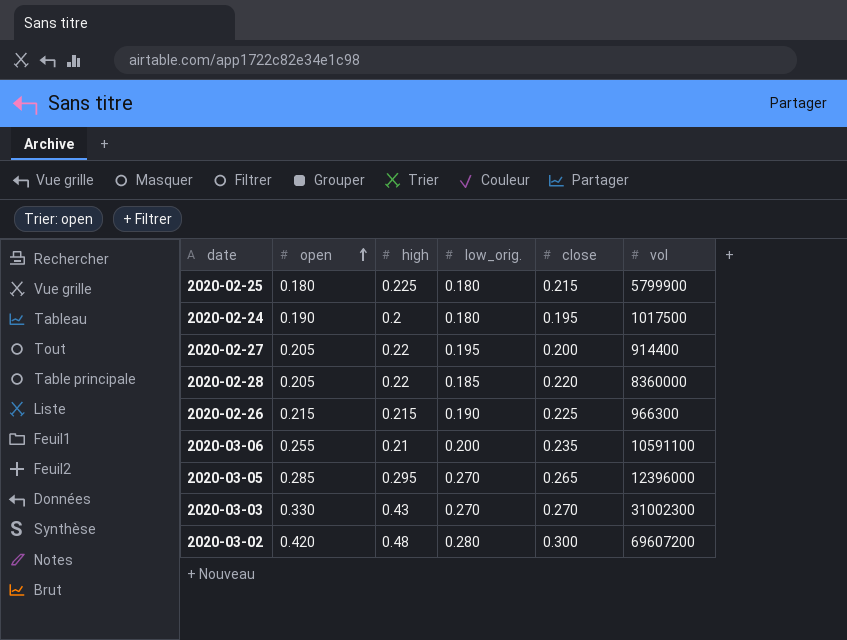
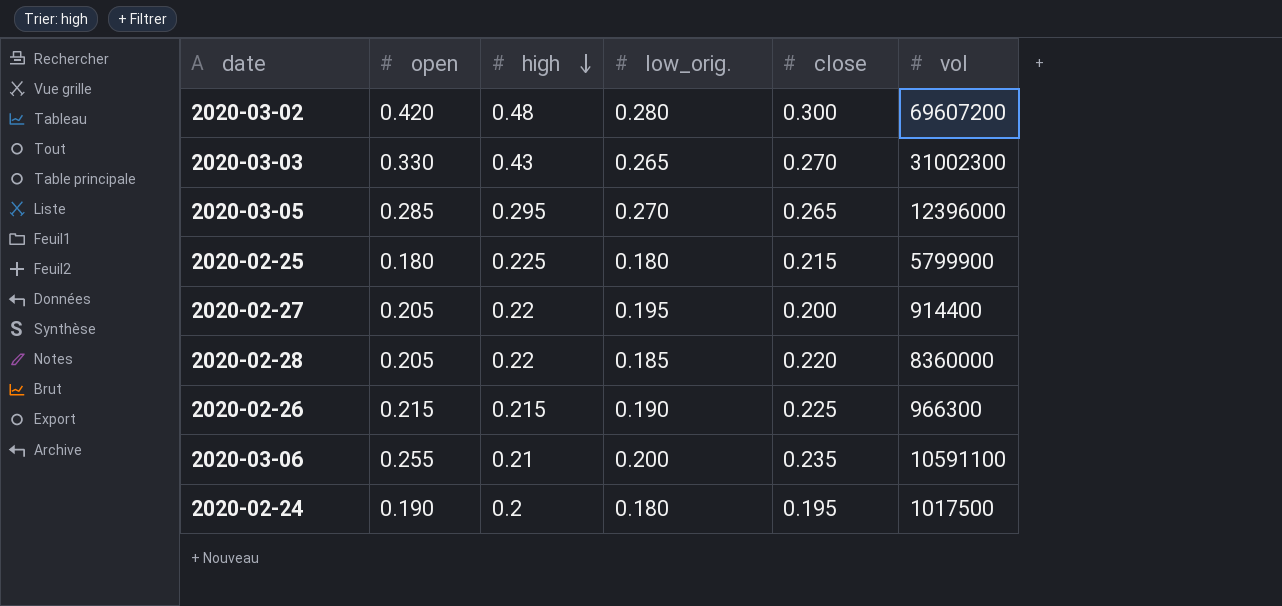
row order: open ascending -> high descending
2020-03-03 | low_orig.: 0.270 -> 0.265

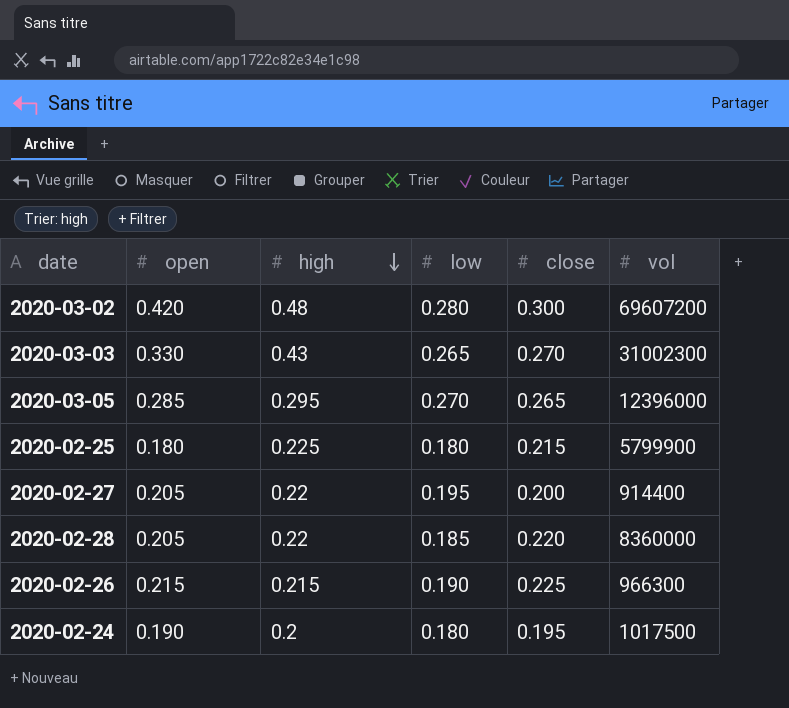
column name: low_orig. -> low
row 2020-03-06: 0.255 | 0.21 | 0.200 | 0.235 | 10591100 -> none

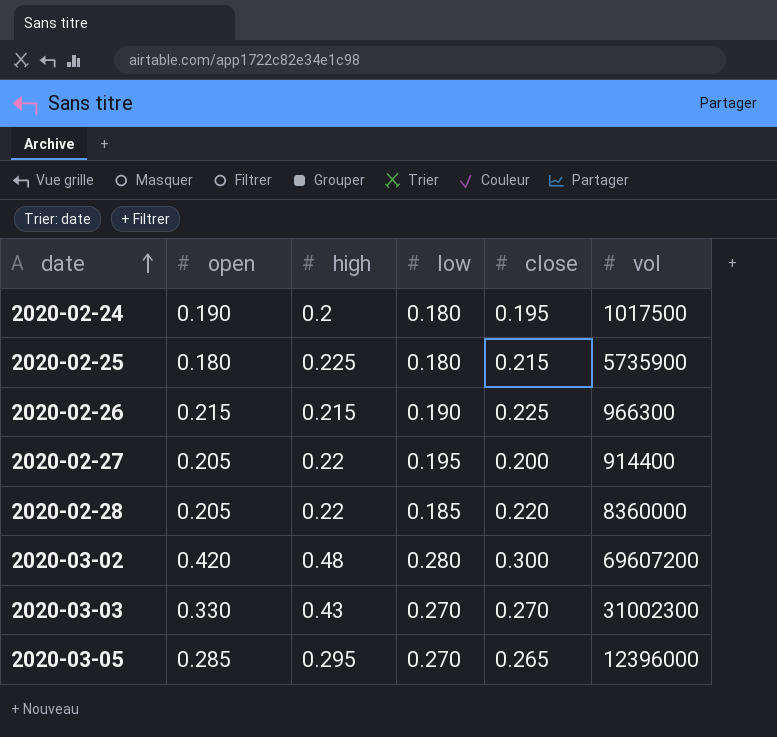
row order: high descending -> date ascending
2020-02-25 | vol: 5799900 -> 5735900
2020-03-03 | low: 0.265 -> 0.270

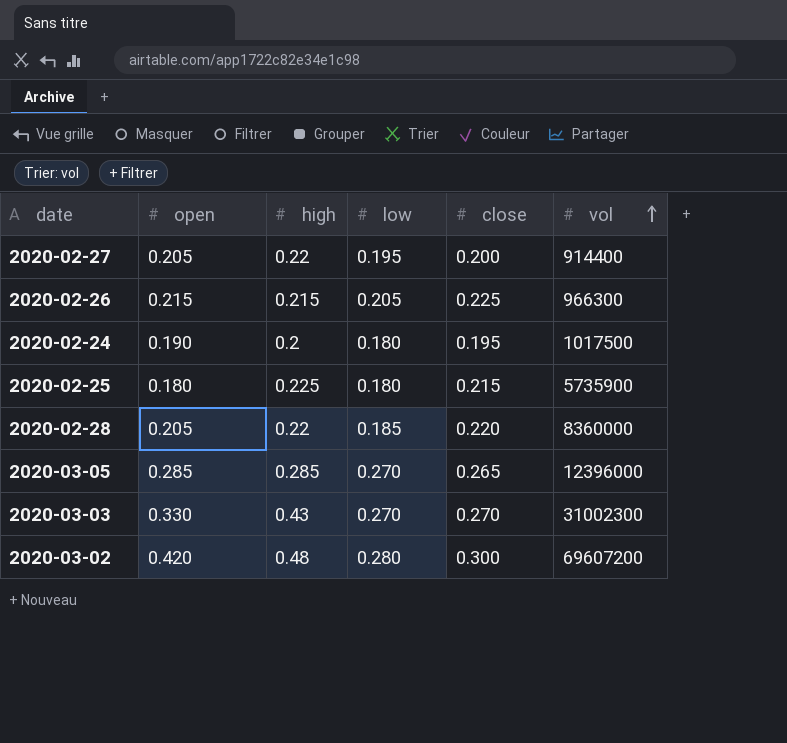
row order: date ascending -> vol ascending
2020-02-26 | low: 0.190 -> 0.205
2020-03-05 | high: 0.295 -> 0.285

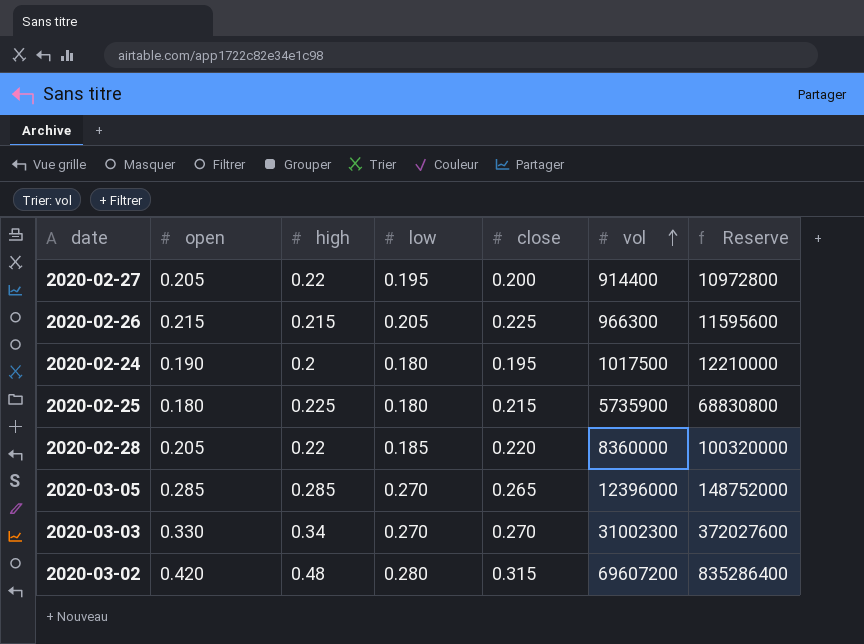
column Reserve | formula: none -> [vol] * 12
2020-03-03 | high: 0.43 -> 0.34
2020-03-02 | close: 0.300 -> 0.315

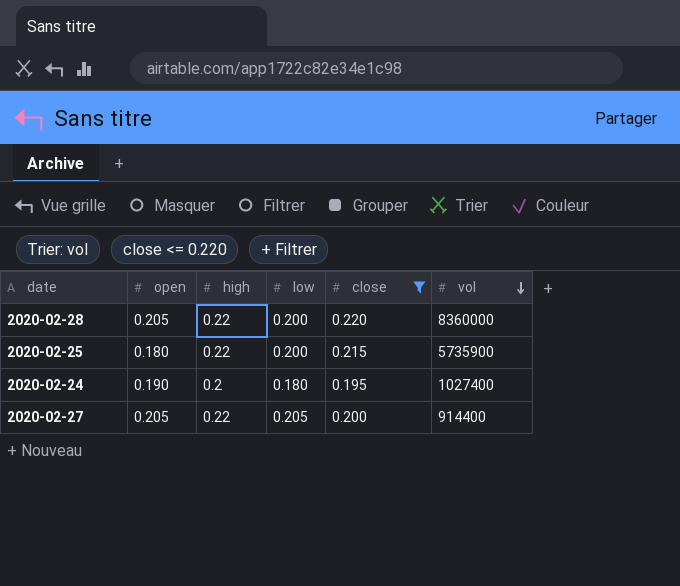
filter: none -> close <= 0.220
row order: vol ascending -> vol descending
column Reserve | formula: [vol] * 12 -> none
2020-02-28 | low: 0.185 -> 0.200
2020-02-25 | high: 0.225 -> 0.22
2020-02-25 | low: 0.180 -> 0.200
2020-02-24 | vol: 1017500 -> 1027400
2020-02-27 | low: 0.195 -> 0.205

